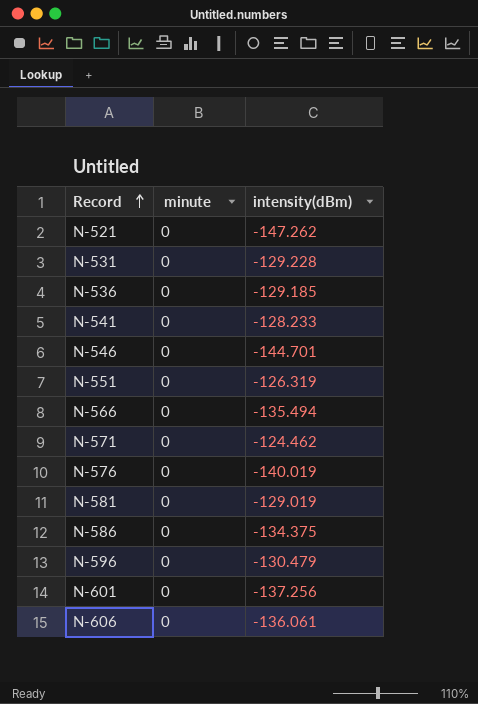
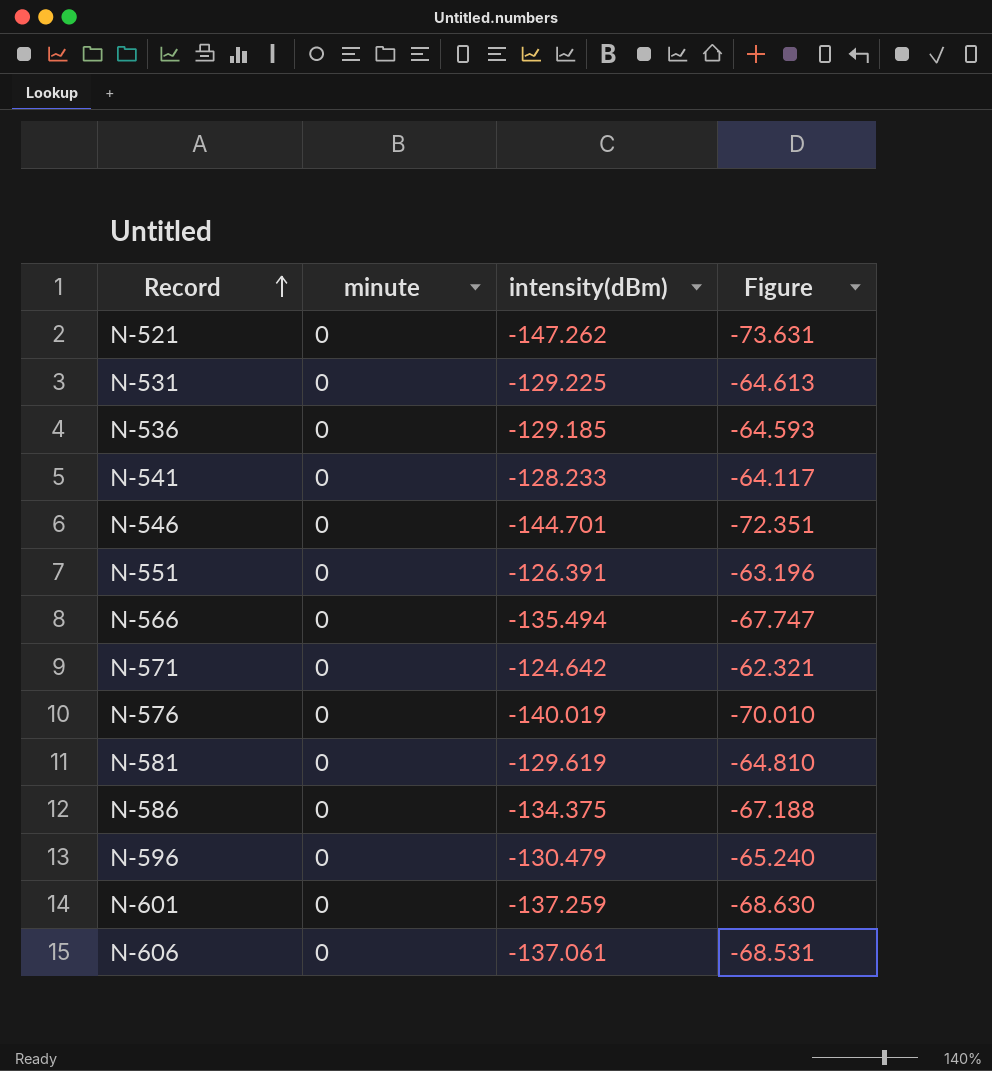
column Figure | formula: none -> [intensity(dBm)] * 0.5
N-531 | intensity(dBm): -129.228 -> -129.225
N-551 | intensity(dBm): -126.319 -> -126.391
N-571 | intensity(dBm): -124.462 -> -124.642
N-581 | intensity(dBm): -129.019 -> -129.619
N-601 | intensity(dBm): -137.256 -> -137.259
N-606 | intensity(dBm): -136.061 -> -137.061

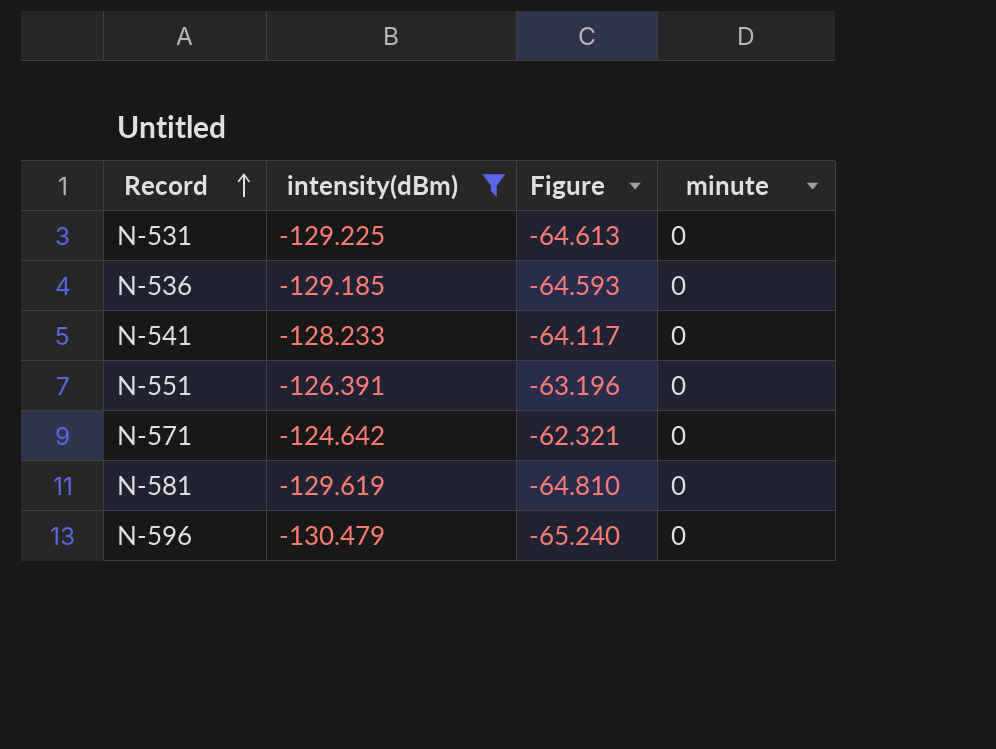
filter: none -> intensity(dBm) >= -130.479
column minute | position: 2 -> 4

